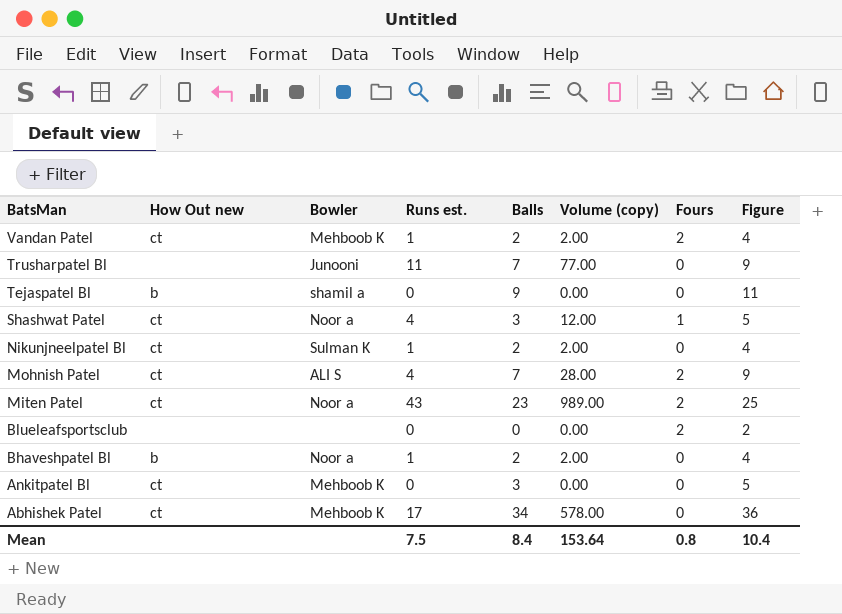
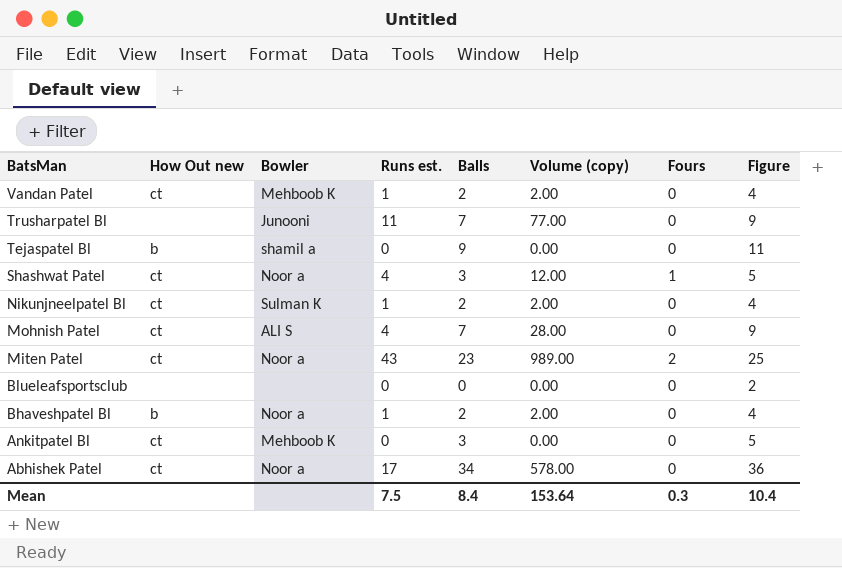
Vandan Patel | Fours: 2 -> 0
Mohnish Patel | Fours: 2 -> 0
Blueleafsportsclub | Fours: 2 -> 0
Abhishek Patel | Bowler: Mehboob K -> Noor a
Mean | Fours: 0.8 -> 0.3

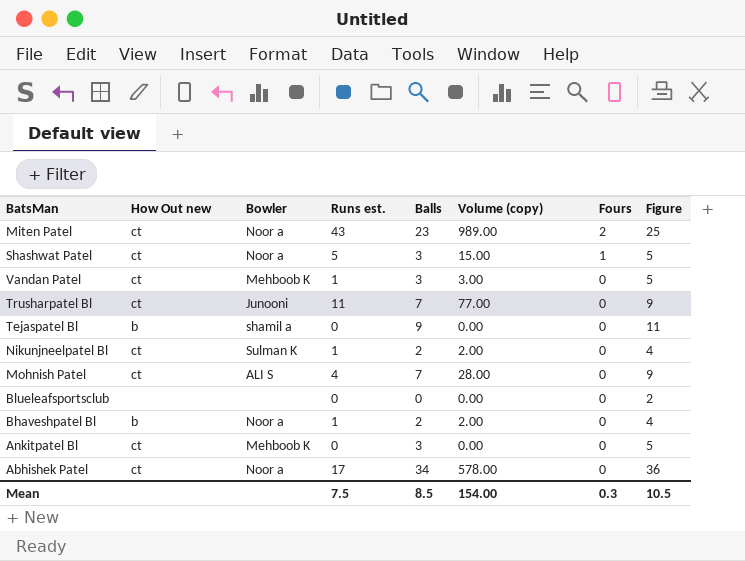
row order: BatsMan descending -> Fours descending
Shashwat Patel | Runs est.: 4 -> 5
Shashwat Patel | Volume (copy): 12.00 -> 15.00
Vandan Patel | Balls: 2 -> 3
Vandan Patel | Volume (copy): 2.00 -> 3.00
Vandan Patel | Figure: 4 -> 5
Trusharpatel Bl | How Out new: none -> ct
Mean | Balls: 8.4 -> 8.5
Mean | Volume (copy): 153.64 -> 154.00
Mean | Figure: 10.4 -> 10.5

